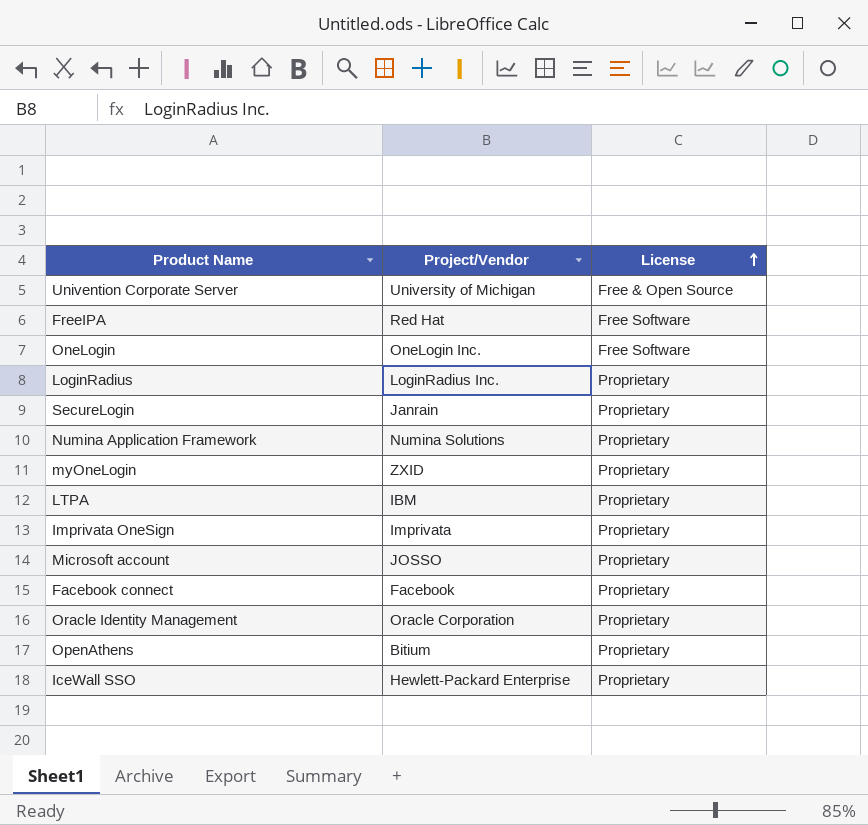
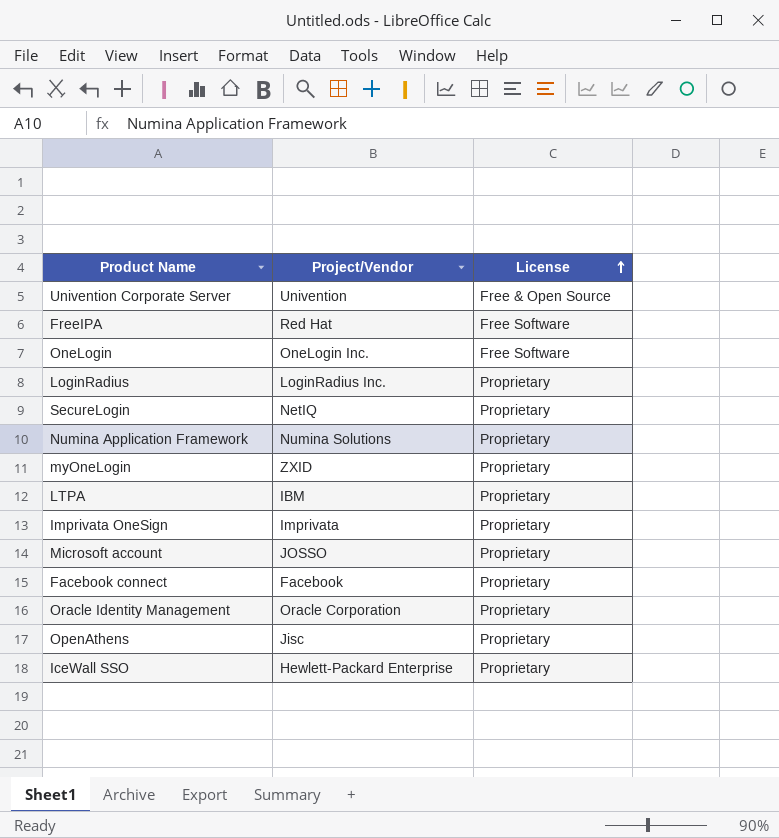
Univention Corporate Server | Project/Vendor: University of Michigan -> Univention
SecureLogin | Project/Vendor: Janrain -> NetIQ
OpenAthens | Project/Vendor: Bitium -> Jisc

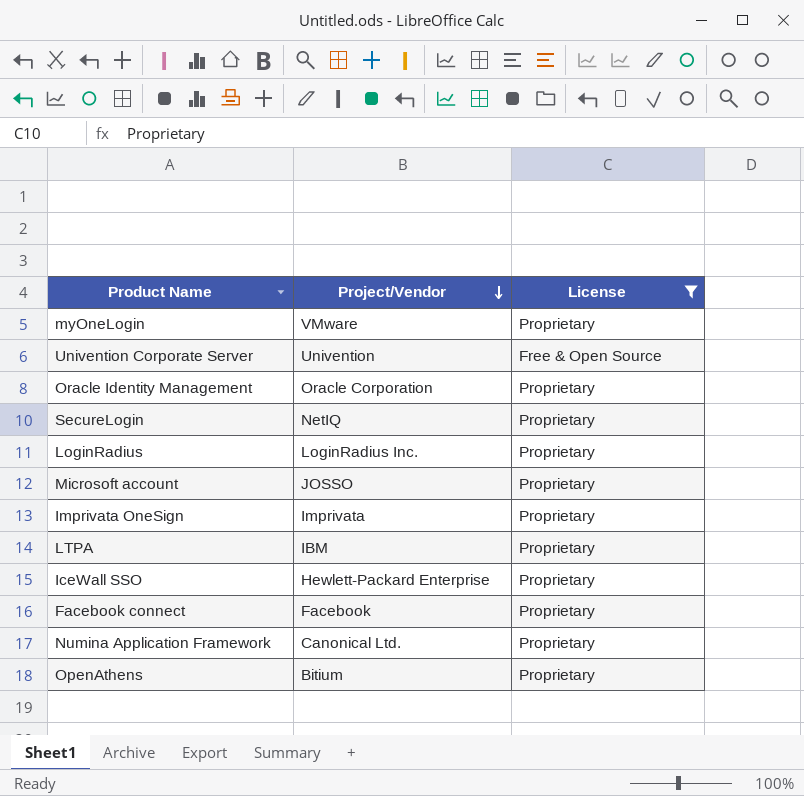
filter: none -> License != Free Software
row order: License ascending -> Project/Vendor descending
myOneLogin | Project/Vendor: ZXID -> VMware
Numina Application Framework | Project/Vendor: Numina Solutions -> Canonical Ltd.
OpenAthens | Project/Vendor: Jisc -> Bitium

